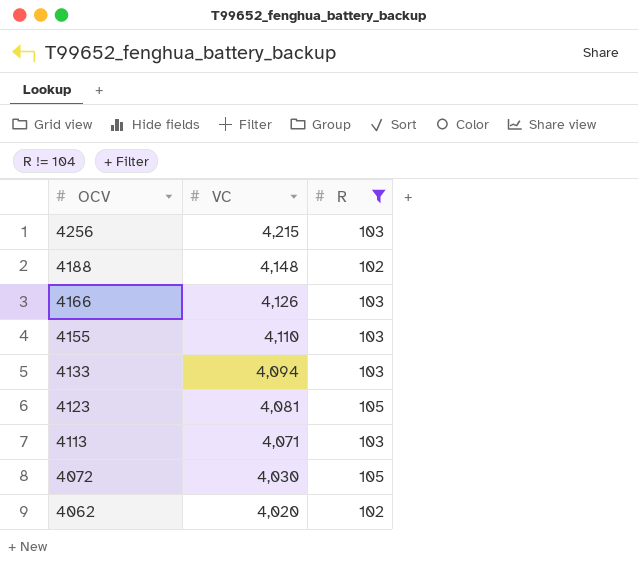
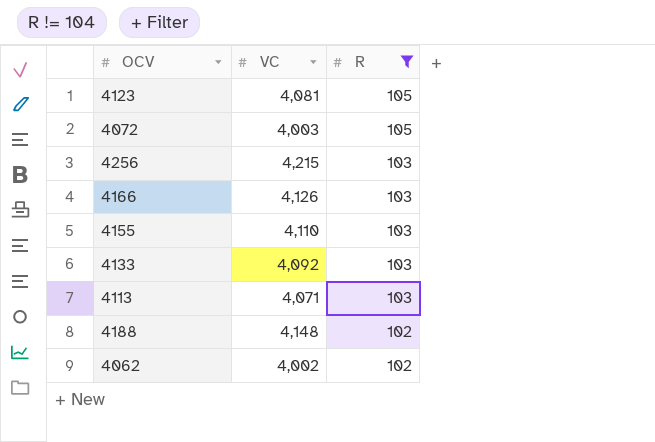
row order: OCV descending -> R descending
4072 | VC: 4,030 -> 4,003
4133 | VC: 4,094 -> 4,092
4062 | VC: 4,020 -> 4,002

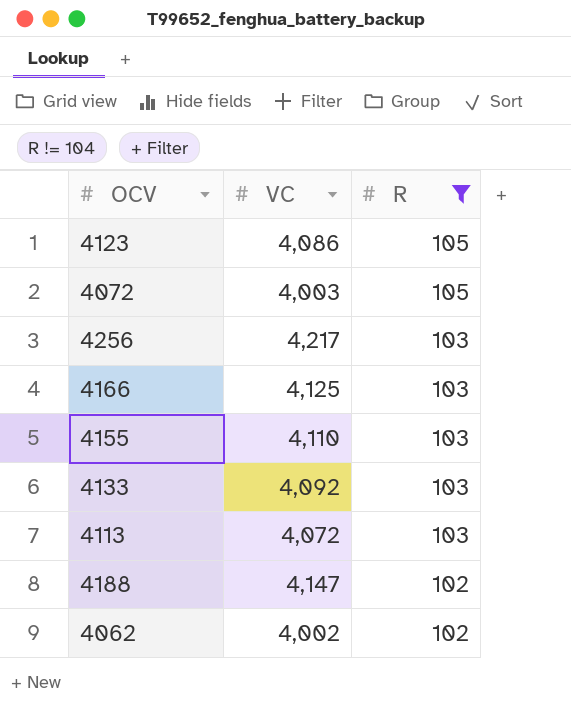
4123 | VC: 4,081 -> 4,086
4256 | VC: 4,215 -> 4,217
4166 | VC: 4,126 -> 4,125
4113 | VC: 4,071 -> 4,072
4188 | VC: 4,148 -> 4,147

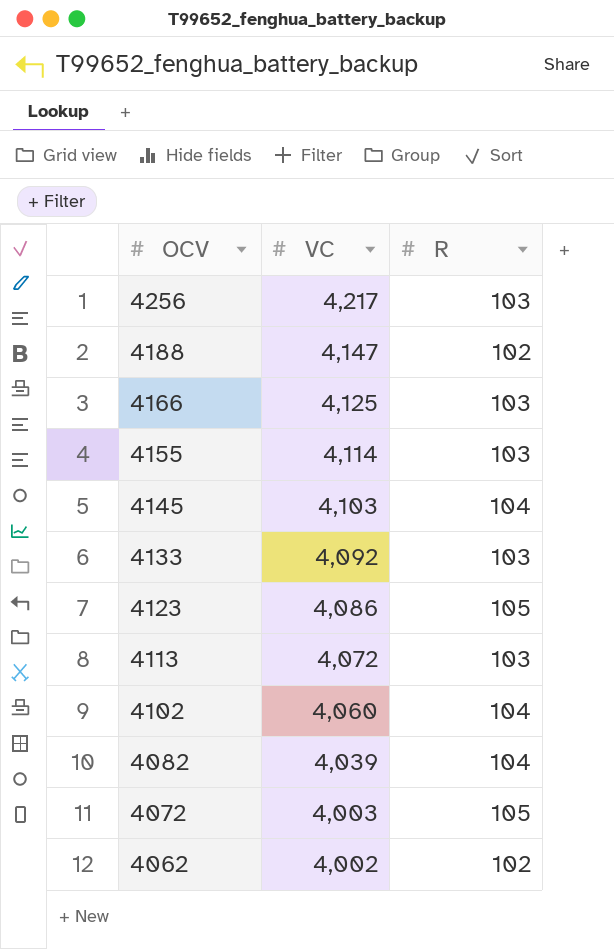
filter: R != 104 -> none
row order: R descending -> OCV descending
4155 | VC: 4,110 -> 4,114

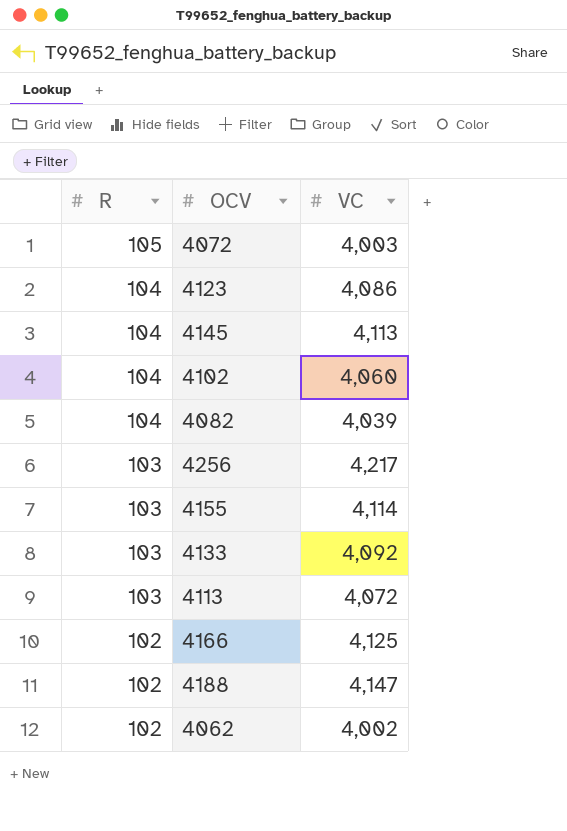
row order: OCV descending -> R descending
column R | position: 3 -> 1
4123 | R: 105 -> 104
4145 | VC: 4,103 -> 4,113
4166 | R: 103 -> 102

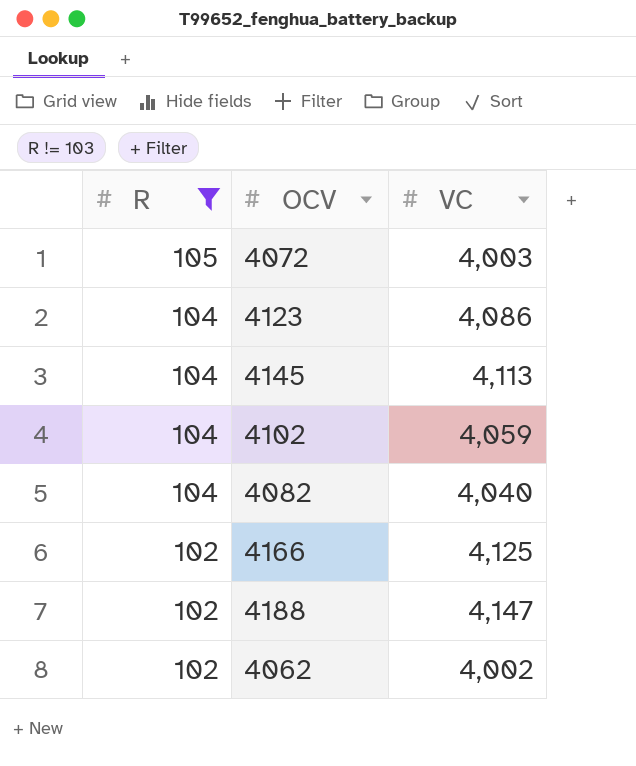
filter: none -> R != 103
4102 | VC: 4,060 -> 4,059
4082 | VC: 4,039 -> 4,040

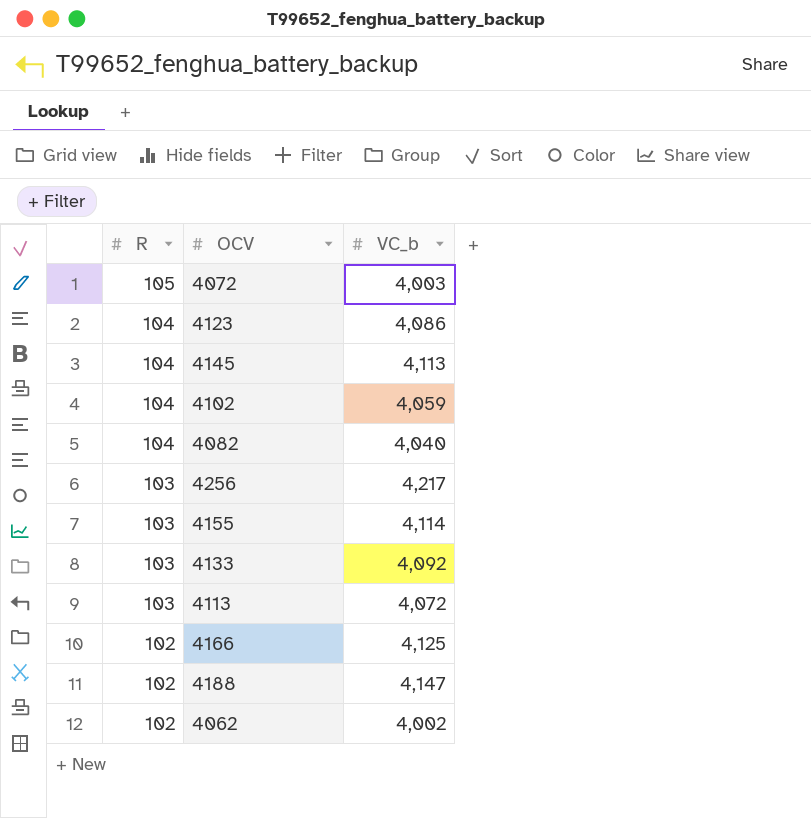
filter: R != 103 -> none
column name: VC -> VC_b

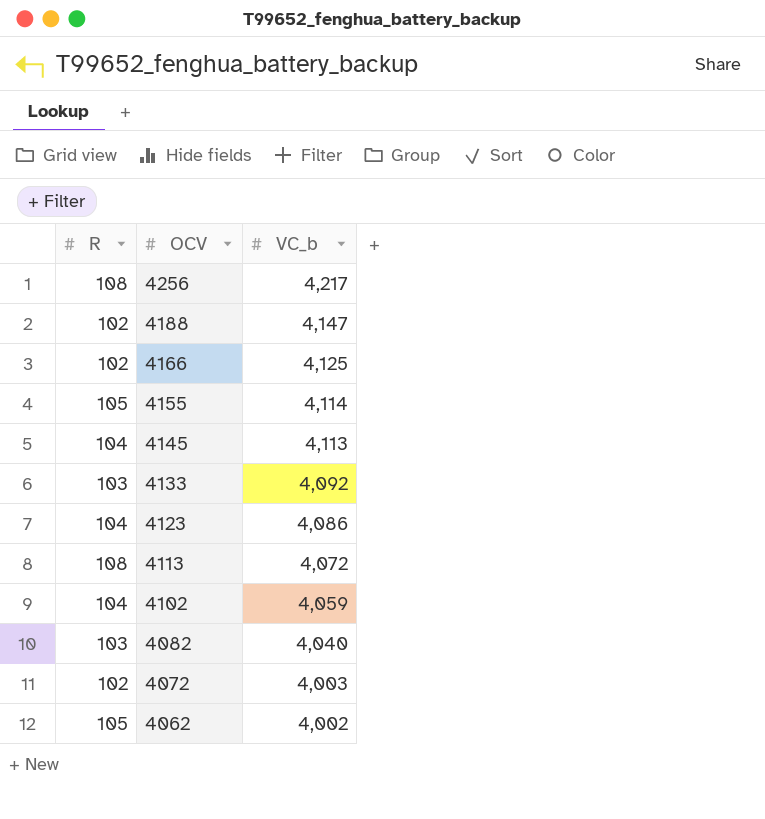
row order: R descending -> OCV descending
4256 | R: 103 -> 108
4155 | R: 103 -> 105
4113 | R: 103 -> 108
4082 | R: 104 -> 103
4072 | R: 105 -> 102
4062 | R: 102 -> 105

